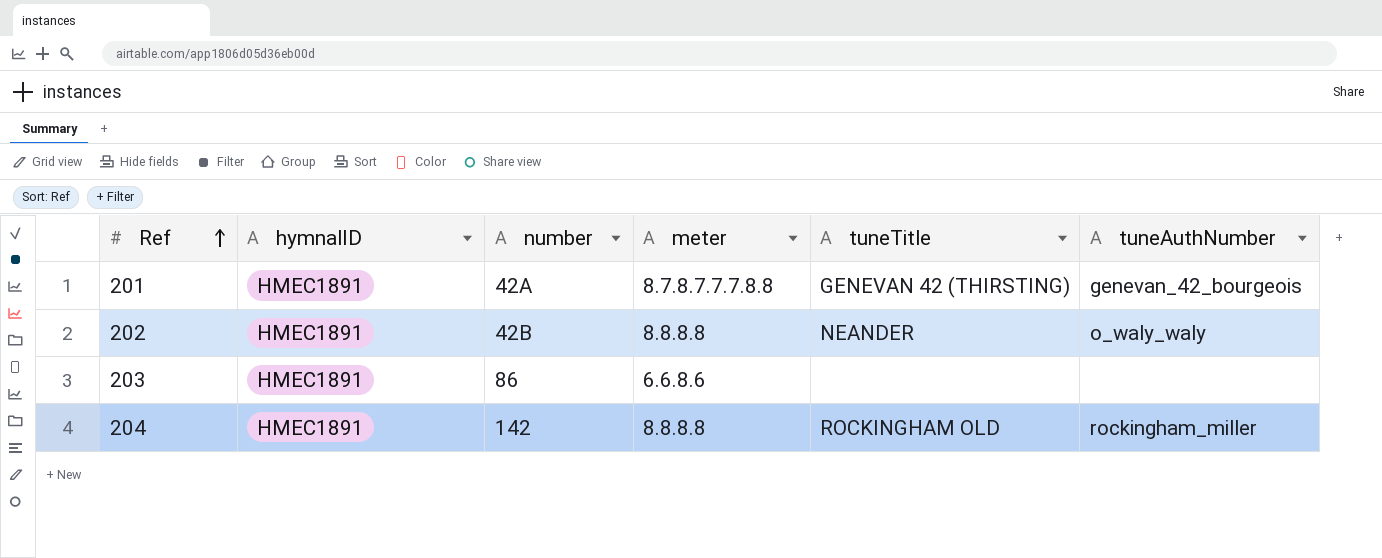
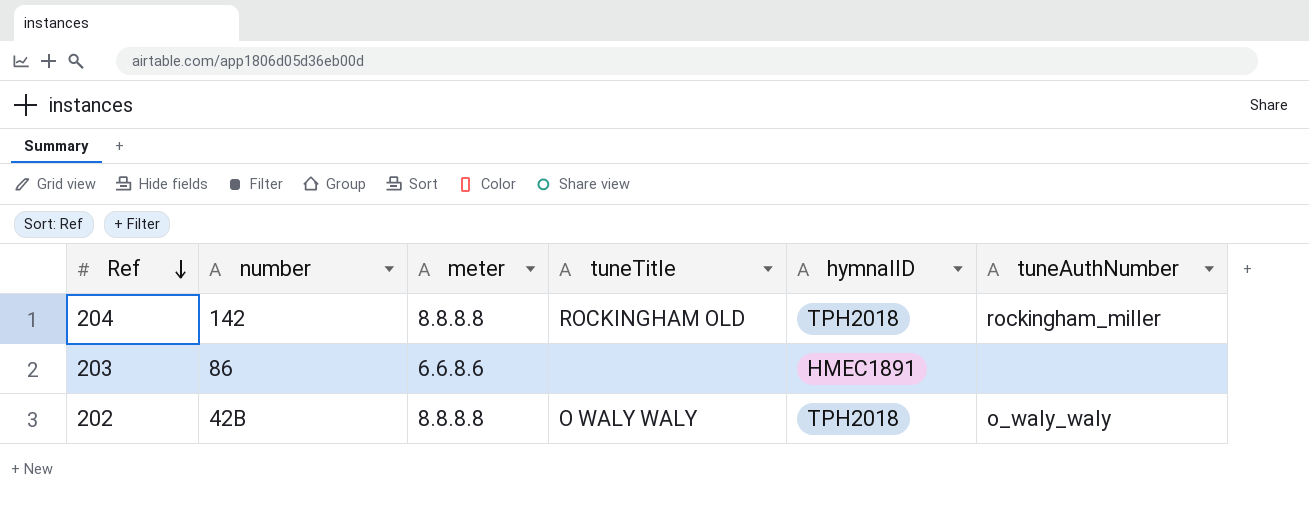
row order: Ref ascending -> Ref descending
column hymnalID | position: 2 -> 5
row 201: HMEC1891 | 42A | 8.7.8.7.7.7.8.8 | GENEVAN 42 (THIRSTING) | genevan_42_bourgeois -> none
204 | hymnalID: HMEC1891 -> TPH2018
202 | tuneTitle: NEANDER -> O WALY WALY
202 | hymnalID: HMEC1891 -> TPH2018

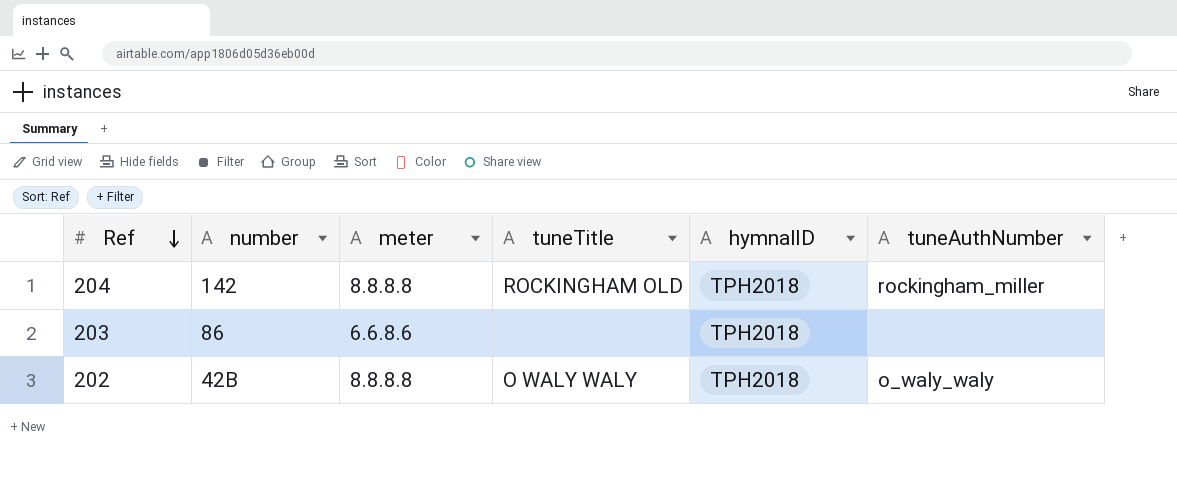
203 | hymnalID: HMEC1891 -> TPH2018

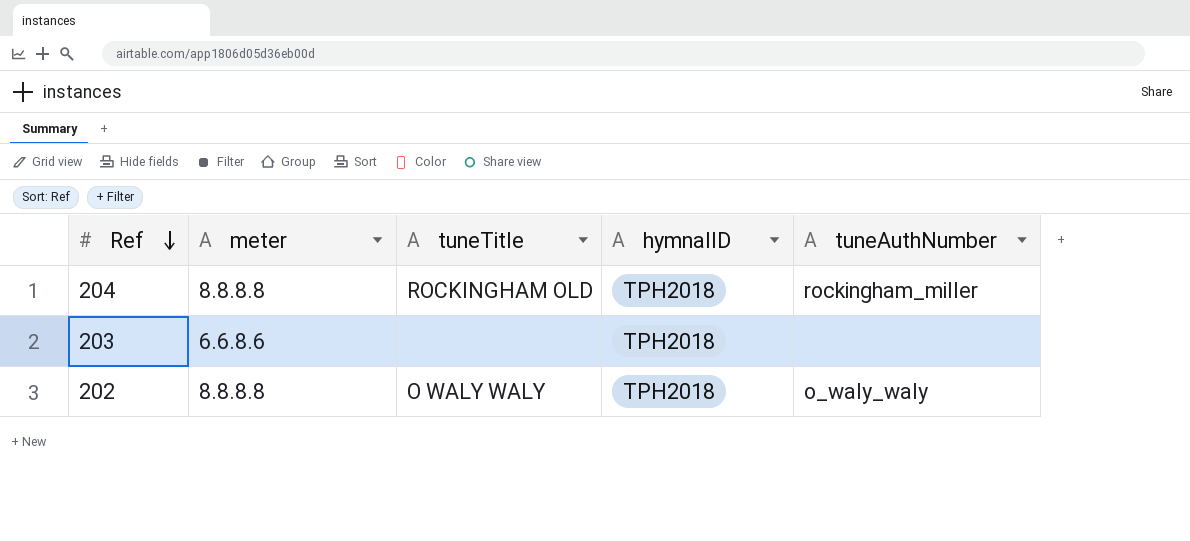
column number | position: 2 -> none

